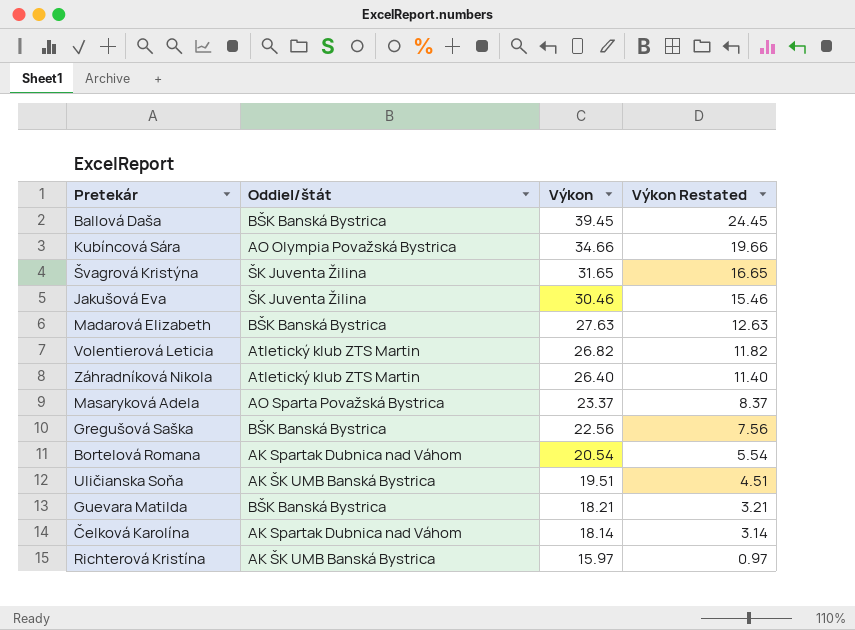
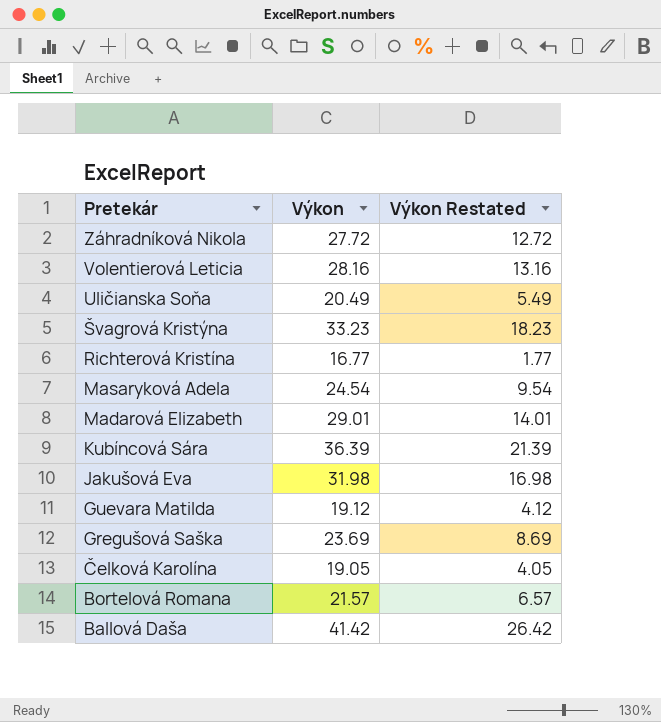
row order: Výkon descending -> Pretekár descending
column Oddiel/štát | position: 2 -> none
Záhradníková Nikola | Výkon: 26.40 -> 27.72
Záhradníková Nikola | Výkon Restated: 11.40 -> 12.72
Volentierová Leticia | Výkon: 26.82 -> 28.16
Volentierová Leticia | Výkon Restated: 11.82 -> 13.16
Uličianska Soňa | Výkon: 19.51 -> 20.49
Uličianska Soňa | Výkon Restated: 4.51 -> 5.49
Švagrová Kristýna | Výkon: 31.65 -> 33.23
Švagrová Kristýna | Výkon Restated: 16.65 -> 18.23
Richterová Kristína | Výkon: 15.97 -> 16.77
Richterová Kristína | Výkon Restated: 0.97 -> 1.77
Masaryková Adela | Výkon: 23.37 -> 24.54
Masaryková Adela | Výkon Restated: 8.37 -> 9.54
Madarová Elizabeth | Výkon: 27.63 -> 29.01
Madarová Elizabeth | Výkon Restated: 12.63 -> 14.01
Kubíncová Sára | Výkon: 34.66 -> 36.39
Kubíncová Sára | Výkon Restated: 19.66 -> 21.39
Jakušová Eva | Výkon: 30.46 -> 31.98
Jakušová Eva | Výkon Restated: 15.46 -> 16.98
Guevara Matilda | Výkon: 18.21 -> 19.12
Guevara Matilda | Výkon Restated: 3.21 -> 4.12
Gregušová Saška | Výkon: 22.56 -> 23.69
Gregušová Saška | Výkon Restated: 7.56 -> 8.69
Čelková Karolína | Výkon: 18.14 -> 19.05
Čelková Karolína | Výkon Restated: 3.14 -> 4.05
Bortelová Romana | Výkon: 20.54 -> 21.57
Bortelová Romana | Výkon Restated: 5.54 -> 6.57
Ballová Daša | Výkon: 39.45 -> 41.42
Ballová Daša | Výkon Restated: 24.45 -> 26.42

